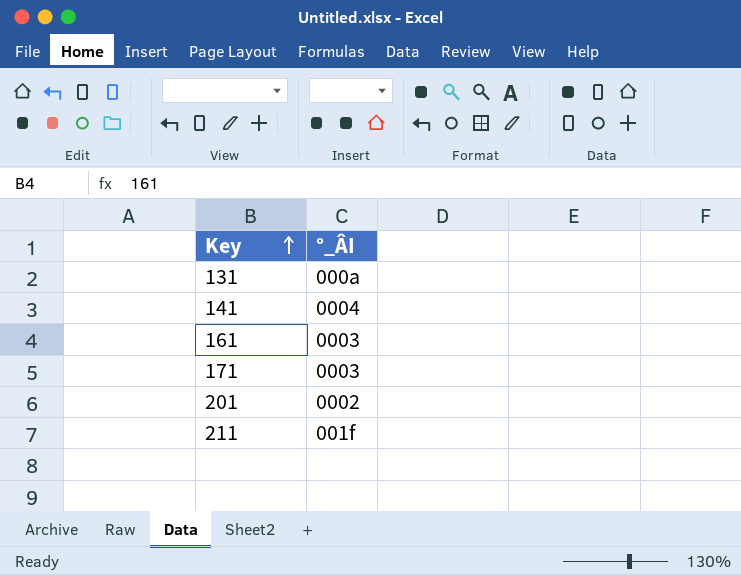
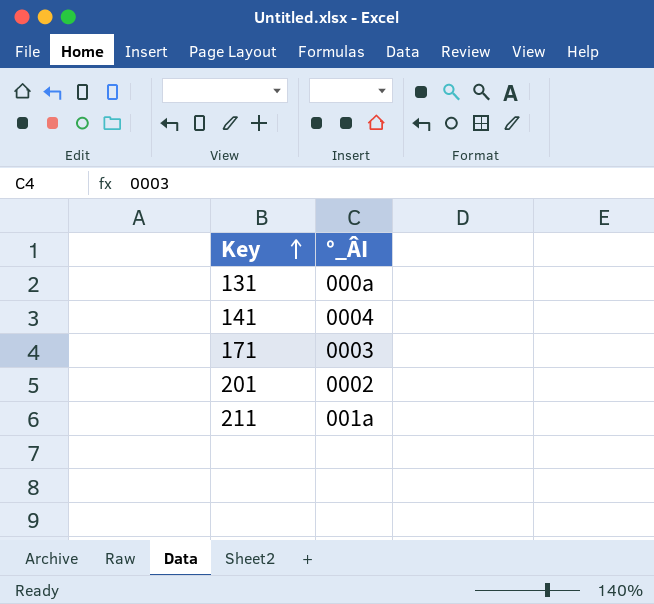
row 161: 0003 -> none
211 | °_ÂI: 001f -> 001a

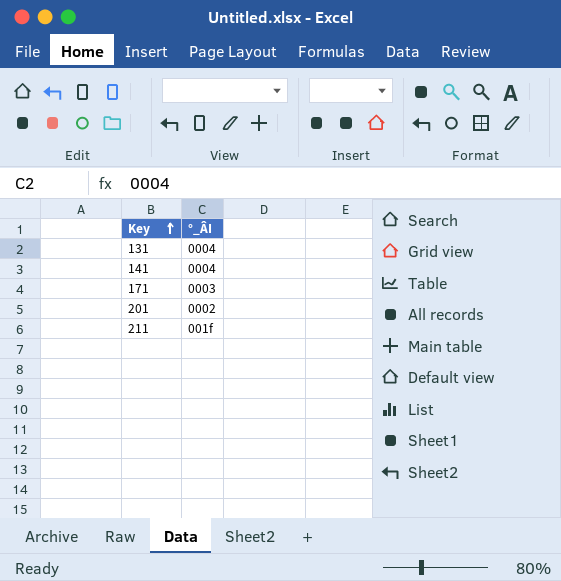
131 | °_ÂI: 000a -> 0004
211 | °_ÂI: 001a -> 001f

